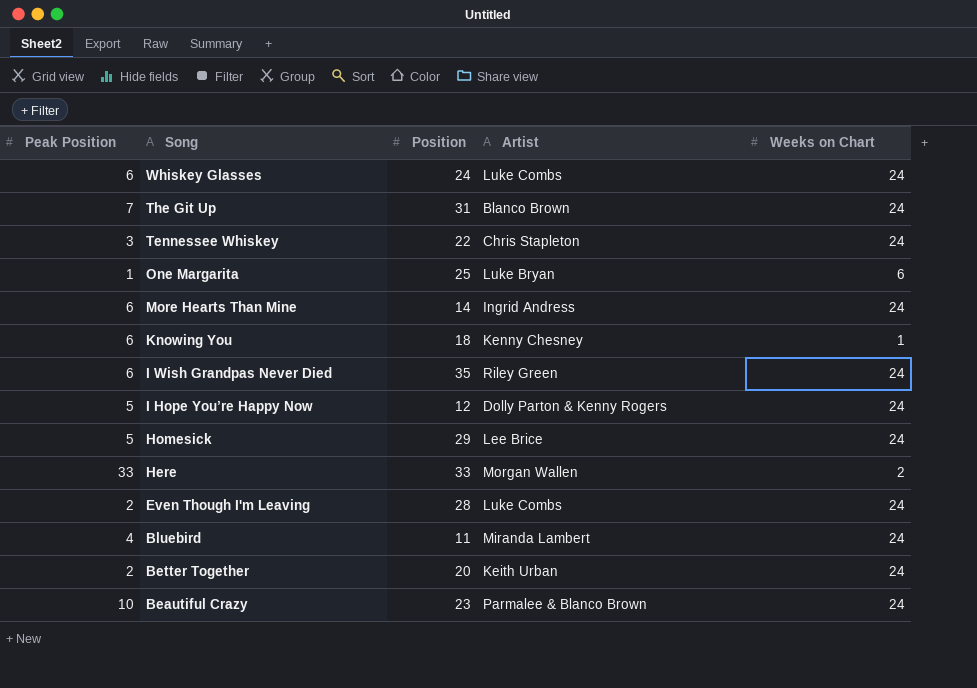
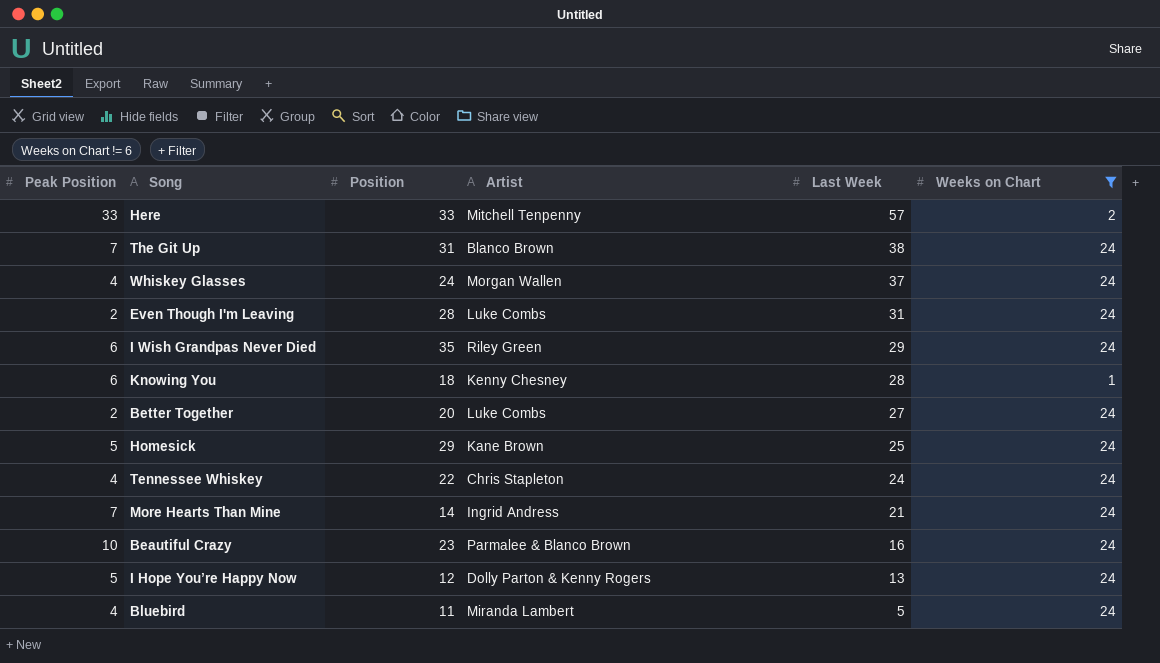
filter: none -> Weeks on Chart != 6
row order: Song descending -> Last Week descending
column Last Week | position: none -> 5
Here | Artist: Morgan Wallen -> Mitchell Tenpenny
Whiskey Glasses | Peak Position: 6 -> 4
Whiskey Glasses | Artist: Luke Combs -> Morgan Wallen
Better Together | Artist: Keith Urban -> Luke Combs
Homesick | Artist: Lee Brice -> Kane Brown
Tennessee Whiskey | Peak Position: 3 -> 4
More Hearts Than Mine | Peak Position: 6 -> 7

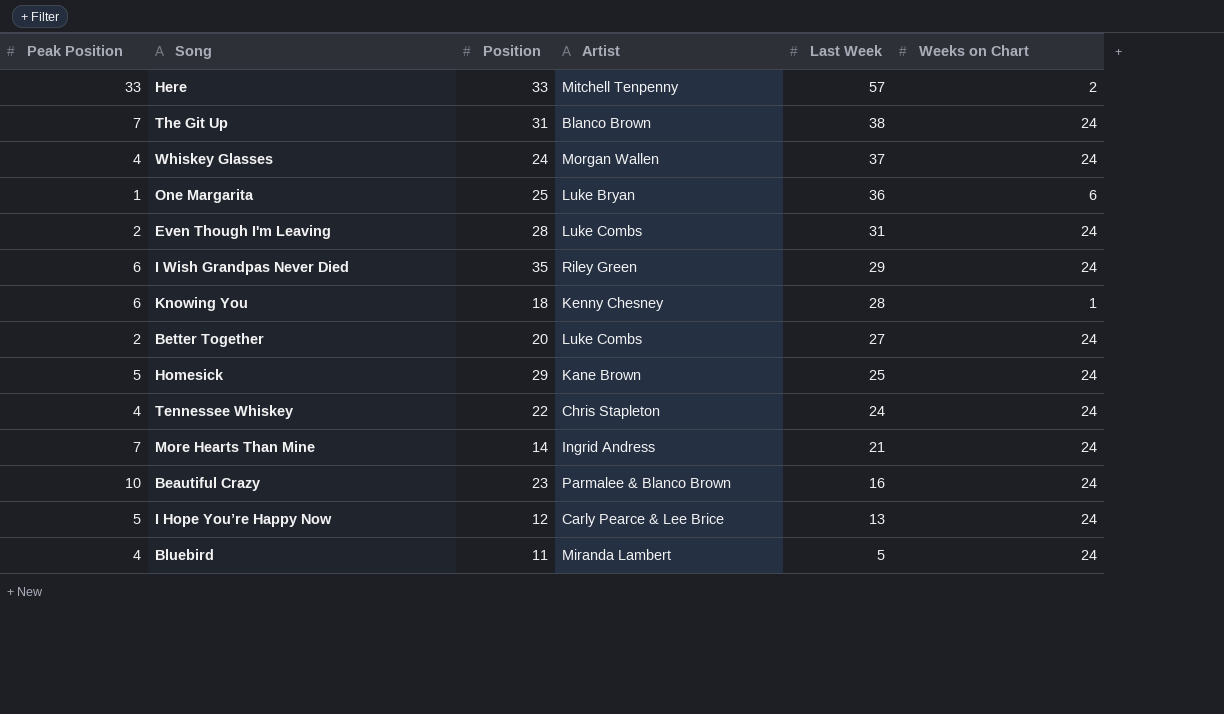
filter: Weeks on Chart != 6 -> none
I Hope You’re Happy Now | Artist: Dolly Parton & Kenny Rogers -> Carly Pearce & Lee Brice

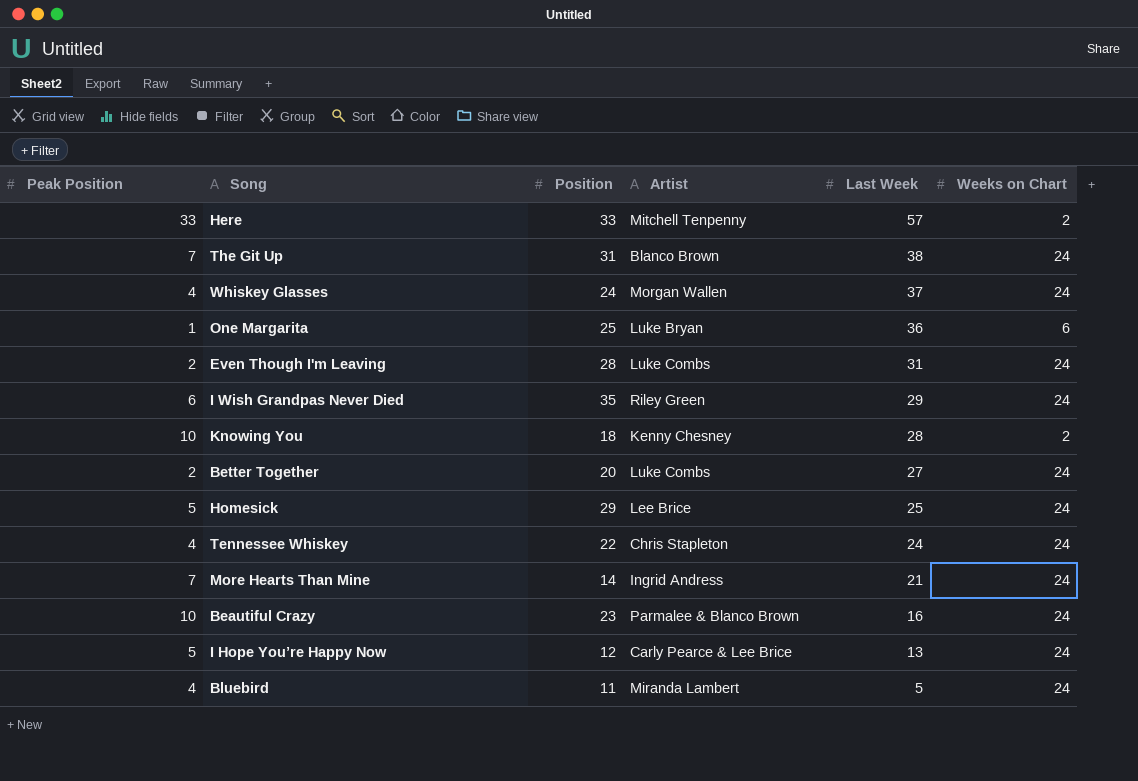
Knowing You | Peak Position: 6 -> 10
Knowing You | Weeks on Chart: 1 -> 2
Homesick | Artist: Kane Brown -> Lee Brice

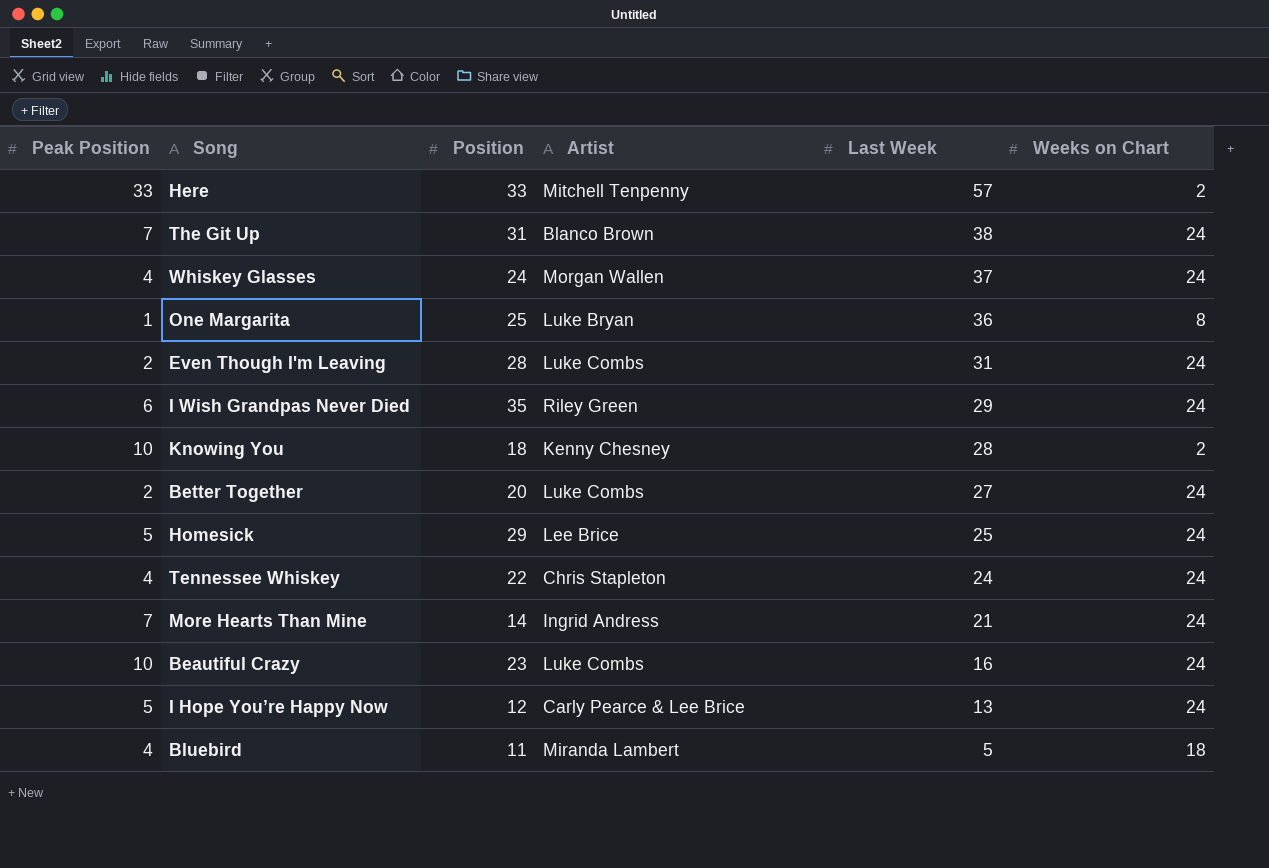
One Margarita | Weeks on Chart: 6 -> 8
Beautiful Crazy | Artist: Parmalee & Blanco Brown -> Luke Combs
Bluebird | Weeks on Chart: 24 -> 18

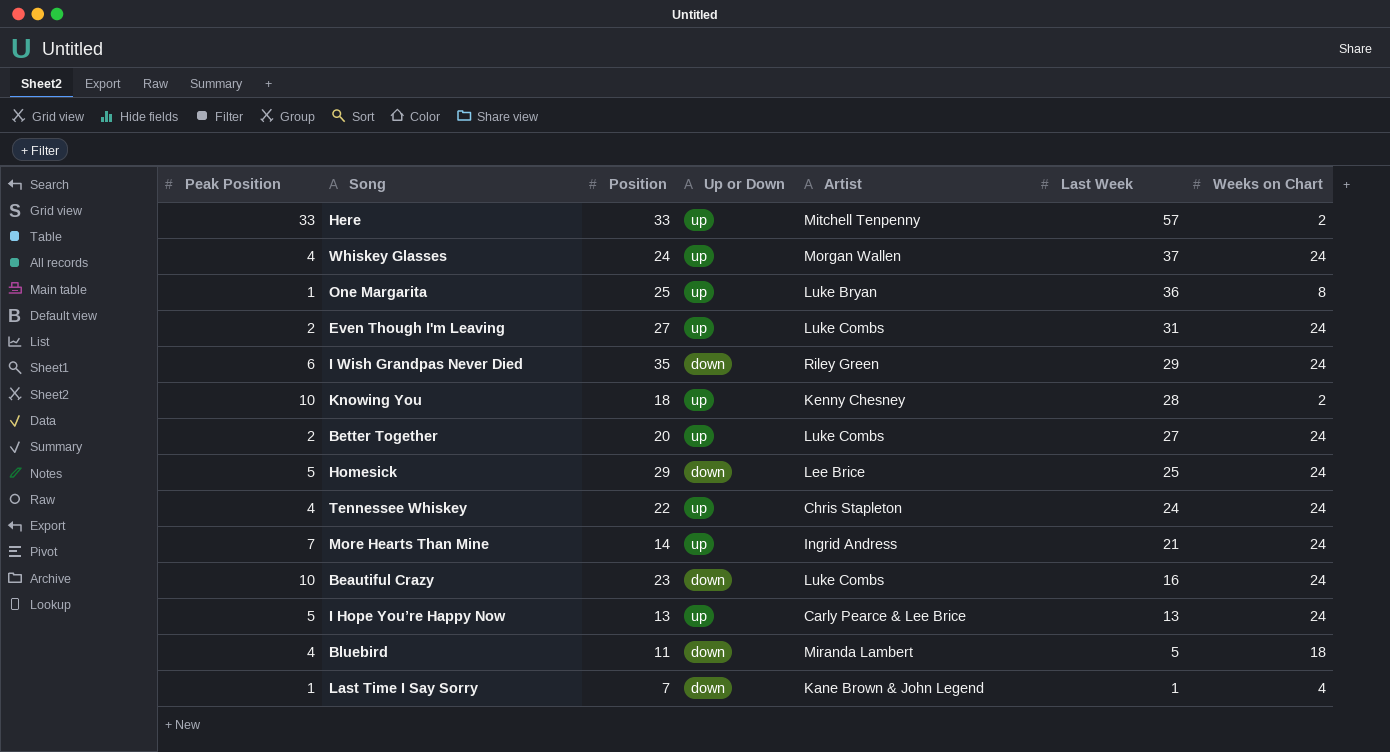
column Up or Down | position: none -> 4
row The Git Up: 7 | 31 | Blanco Brown | 38 | 24 -> none
Even Though I'm Leaving | Position: 28 -> 27
I Hope You’re Happy Now | Position: 12 -> 13
row Last Time I Say Sorry: none -> 1 | 7 | down | Kane Brown & John Legend | 1 | 4

